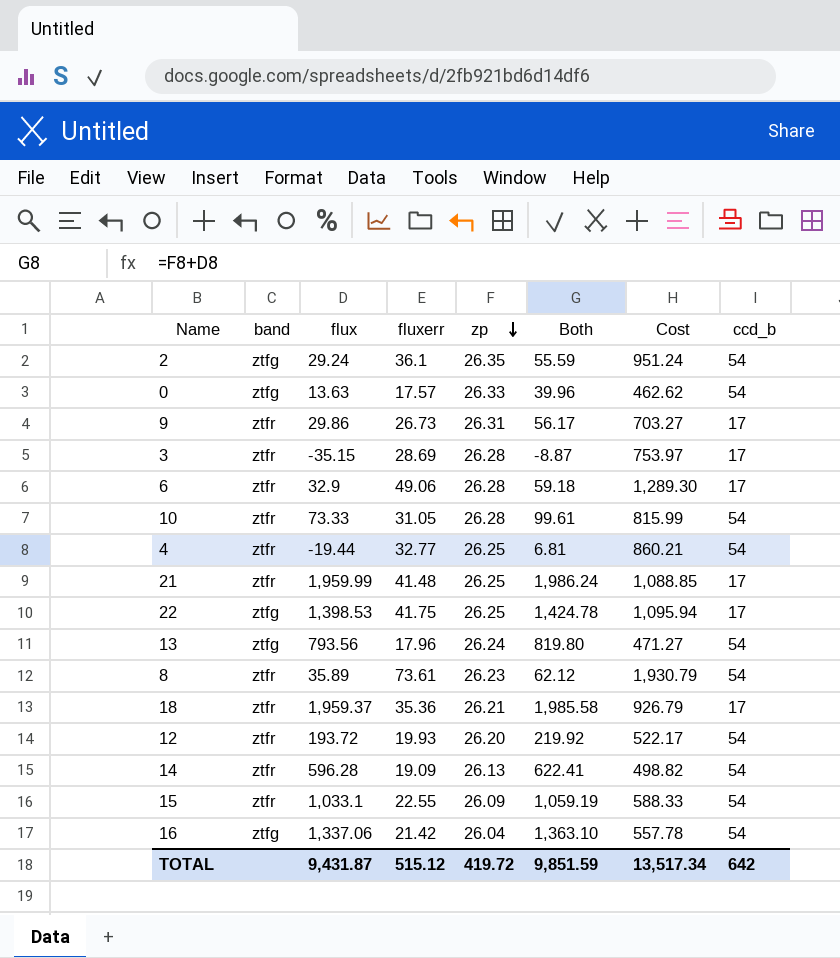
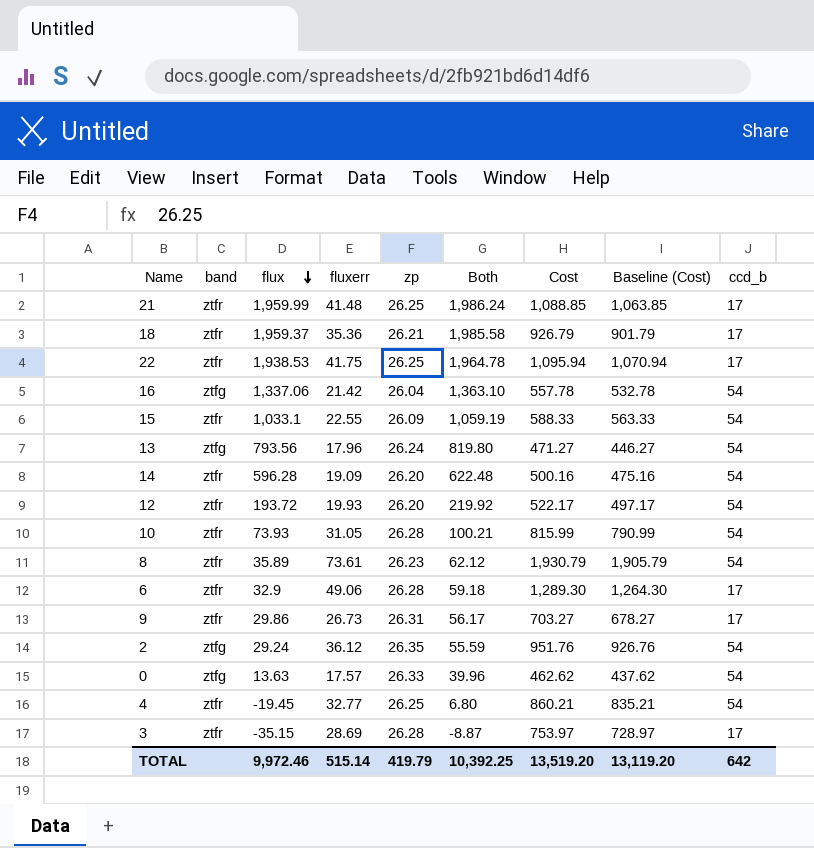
row order: zp descending -> flux descending
column Baseline (Cost) | formula: none -> [Cost] - 25
22 | band: ztfg -> ztfr
22 | flux: 1,398.53 -> 1,938.53
22 | Both: 1,424.78 -> 1,964.78
14 | zp: 26.13 -> 26.20
14 | Both: 622.41 -> 622.48
14 | Cost: 498.82 -> 500.16
10 | flux: 73.33 -> 73.93
10 | Both: 99.61 -> 100.21
2 | fluxerr: 36.1 -> 36.12
2 | Cost: 951.24 -> 951.76
4 | flux: -19.44 -> -19.45
4 | Both: 6.81 -> 6.80
TOTAL | flux: 9,431.87 -> 9,972.46
TOTAL | fluxerr: 515.12 -> 515.14
TOTAL | zp: 419.72 -> 419.79
TOTAL | Both: 9,851.59 -> 10,392.25
TOTAL | Cost: 13,517.34 -> 13,519.20

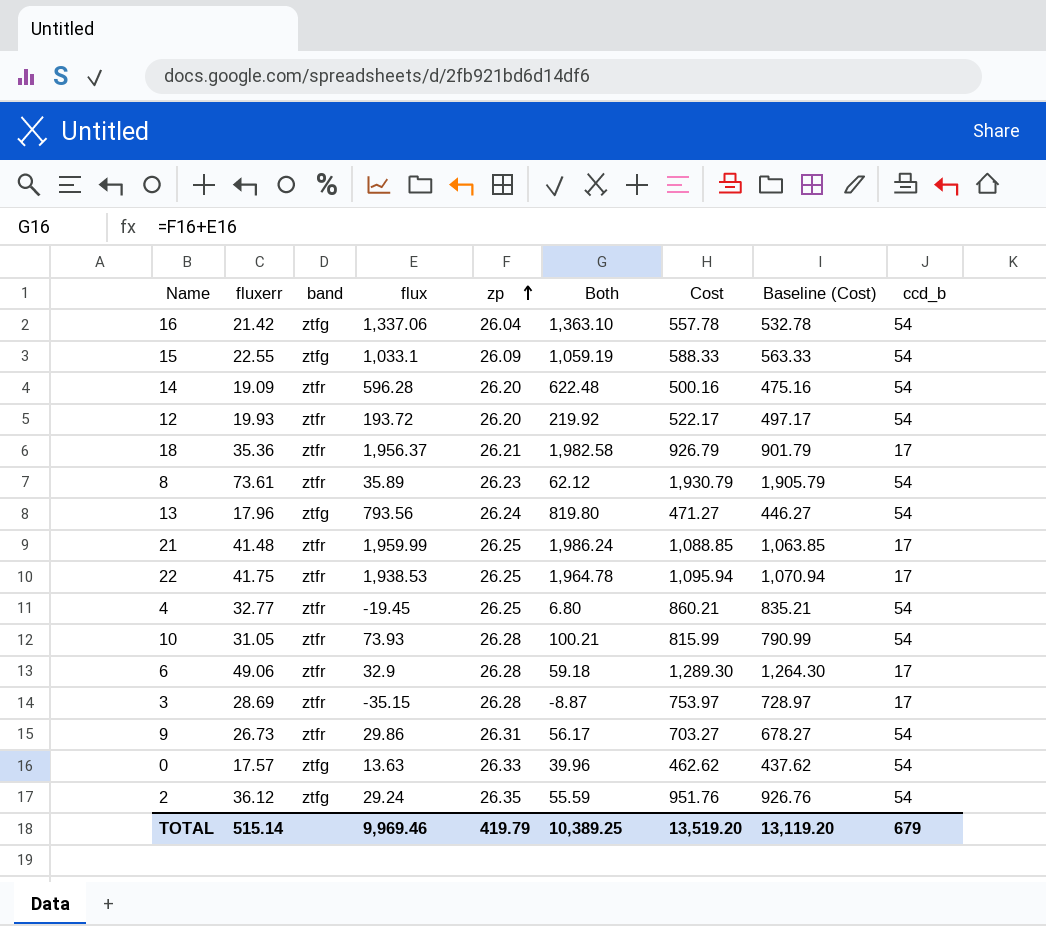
row order: flux descending -> zp ascending
column fluxerr | position: 4 -> 2
15 | band: ztfr -> ztfg
18 | flux: 1,959.37 -> 1,956.37
18 | Both: 1,985.58 -> 1,982.58
9 | ccd_b: 17 -> 54
TOTAL | flux: 9,972.46 -> 9,969.46
TOTAL | Both: 10,392.25 -> 10,389.25
TOTAL | ccd_b: 642 -> 679

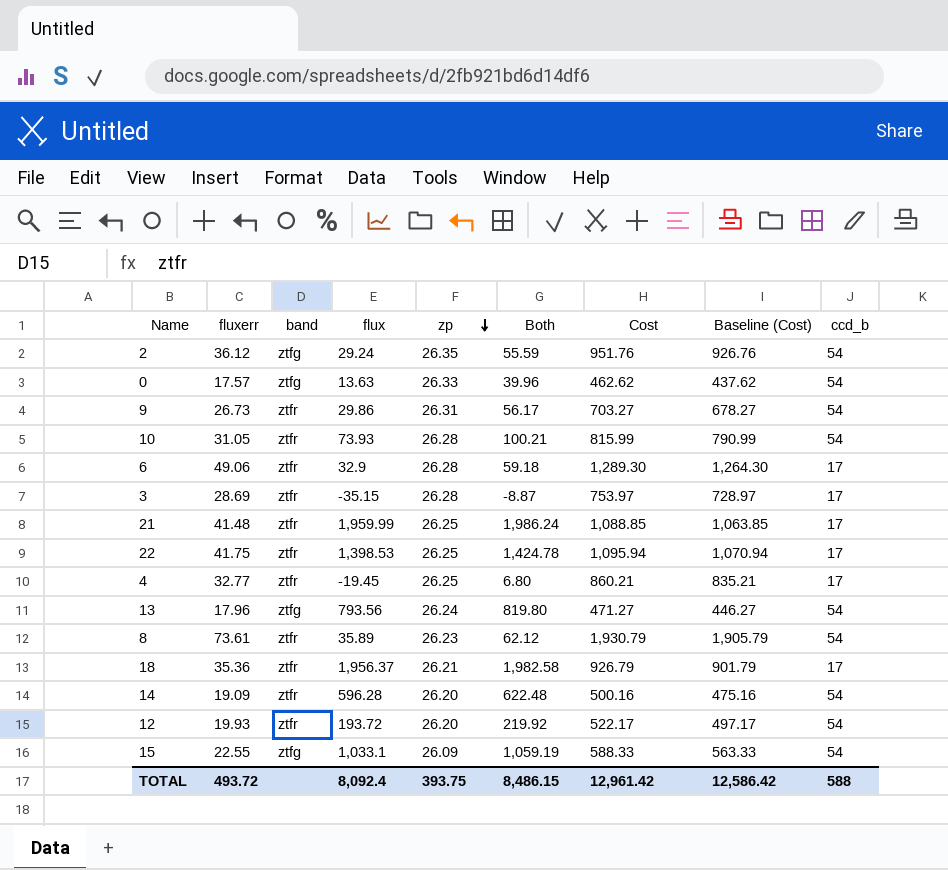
row order: zp ascending -> zp descending
row 16: 21.42 | ztfg | 1,337.06 | 26.04 | 1,363.10 | 557.78 | 532.78 | 54 -> none
22 | flux: 1,938.53 -> 1,398.53
22 | Both: 1,964.78 -> 1,424.78
4 | ccd_b: 54 -> 17
TOTAL | fluxerr: 515.14 -> 493.72
TOTAL | flux: 9,969.46 -> 8,092.4
TOTAL | zp: 419.79 -> 393.75
TOTAL | Both: 10,389.25 -> 8,486.15
TOTAL | Cost: 13,519.20 -> 12,961.42
TOTAL | Baseline (Cost): 13,119.20 -> 12,586.42
TOTAL | ccd_b: 679 -> 588

